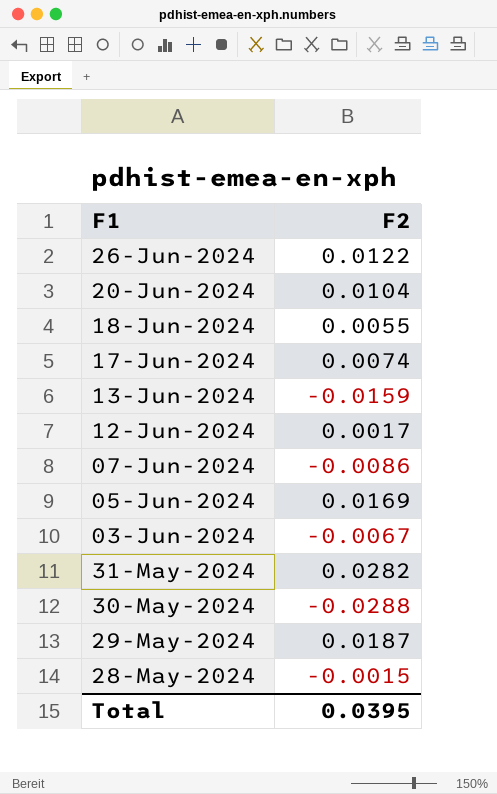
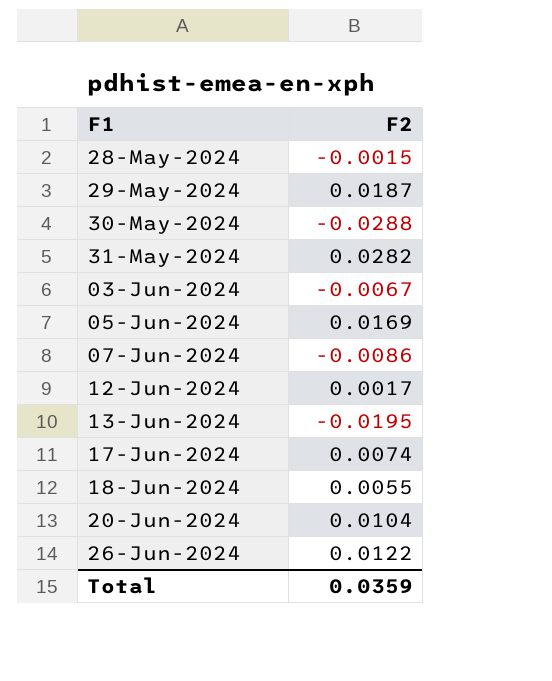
row order: F1 descending -> F1 ascending
13-Jun-2024 | F2: -0.0159 -> -0.0195
Total | F2: 0.0395 -> 0.0359

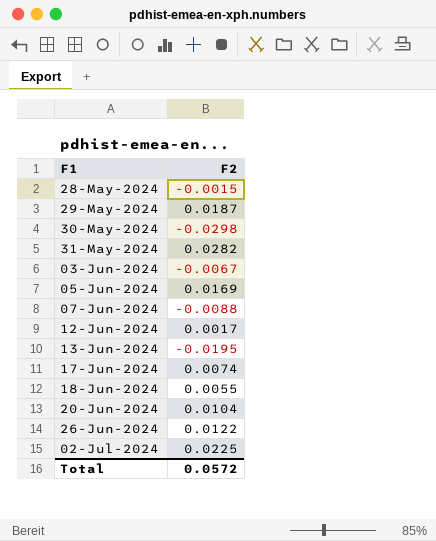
30-May-2024 | F2: -0.0288 -> -0.0298
07-Jun-2024 | F2: -0.0086 -> -0.0088
row 02-Jul-2024: none -> 0.0225
Total | F2: 0.0359 -> 0.0572

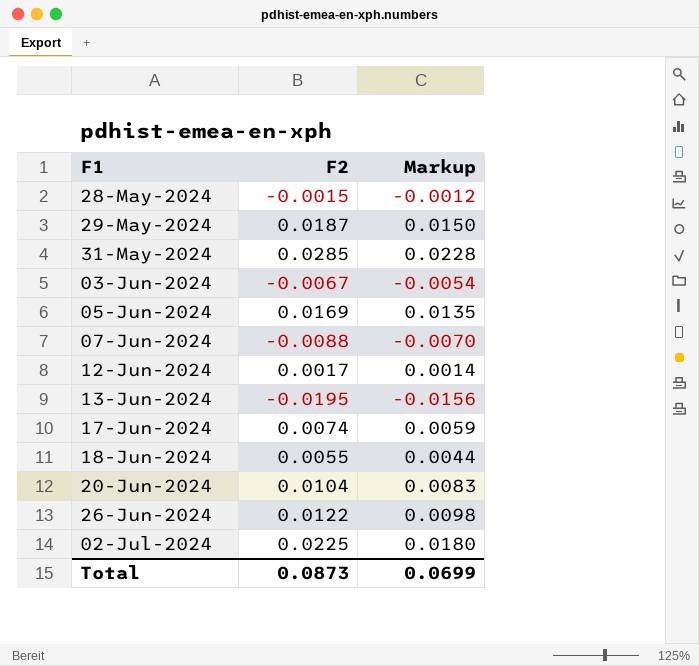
column Markup | formula: none -> [F2] * 0.8
row 30-May-2024: -0.0298 -> none
31-May-2024 | F2: 0.0282 -> 0.0285
Total | F2: 0.0572 -> 0.0873

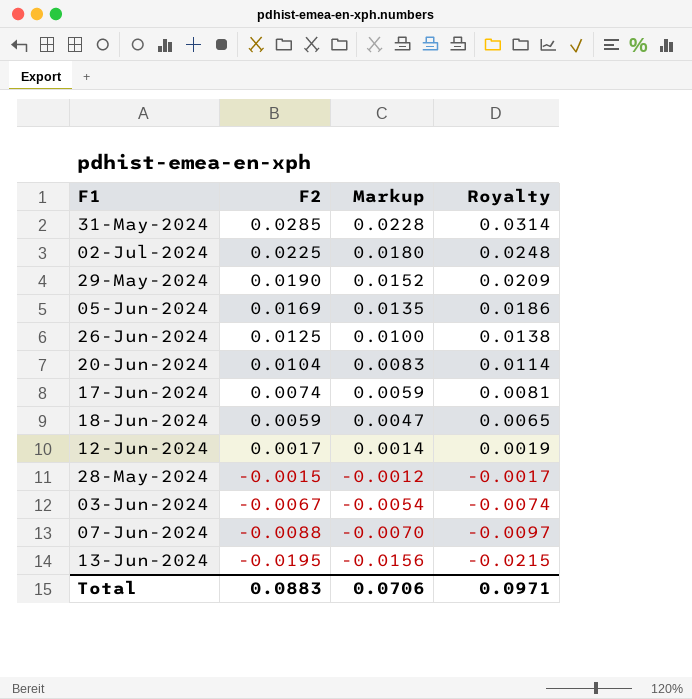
row order: F1 ascending -> F2 descending
column Royalty | formula: none -> [F2] * 1.1
29-May-2024 | F2: 0.0187 -> 0.0190
29-May-2024 | Markup: 0.0150 -> 0.0152
26-Jun-2024 | F2: 0.0122 -> 0.0125
26-Jun-2024 | Markup: 0.0098 -> 0.0100
18-Jun-2024 | F2: 0.0055 -> 0.0059
18-Jun-2024 | Markup: 0.0044 -> 0.0047
Total | F2: 0.0873 -> 0.0883
Total | Markup: 0.0699 -> 0.0706

